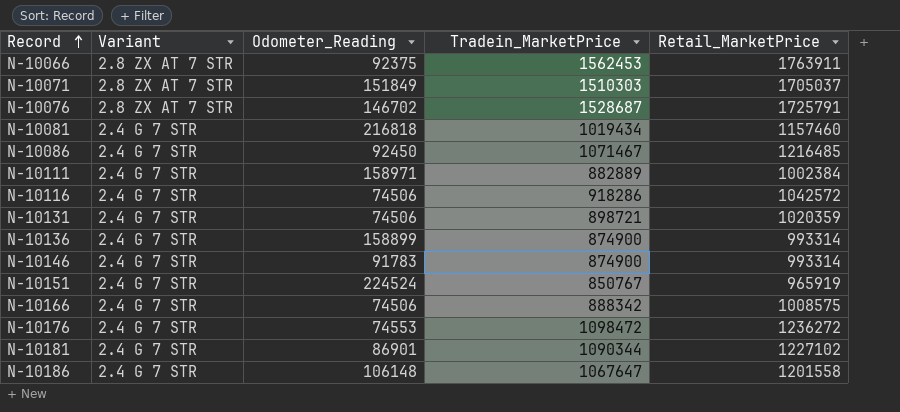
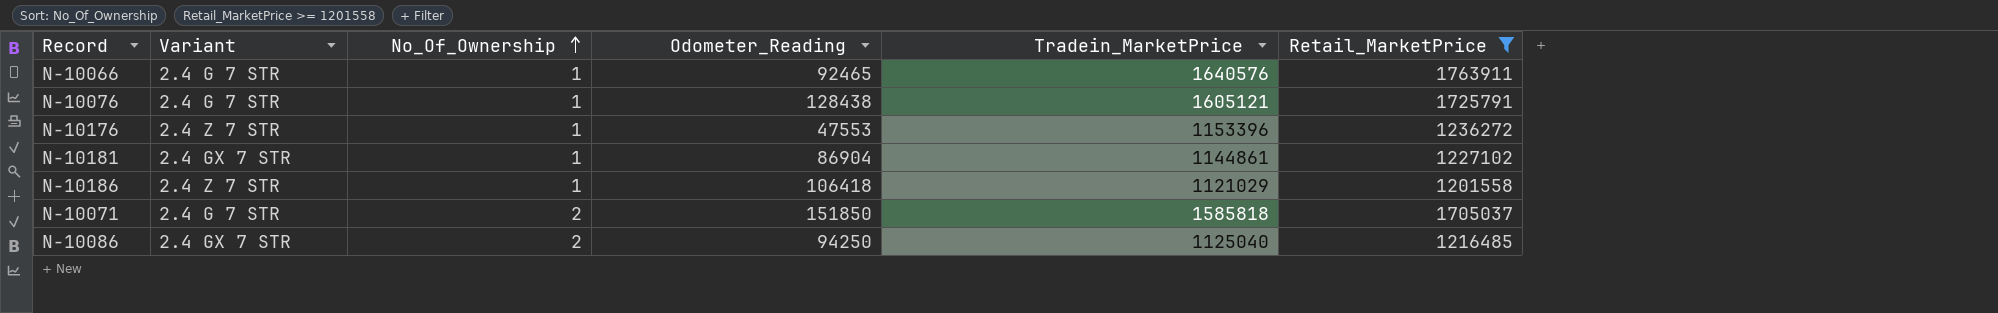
filter: none -> Retail_MarketPrice >= 1201558
row order: Record ascending -> No_Of_Ownership ascending
column No_Of_Ownership | position: none -> 3
N-10066 | Variant: 2.8 ZX AT 7 STR -> 2.4 G 7 STR
N-10066 | Odometer_Reading: 92375 -> 92465
N-10066 | Tradein_MarketPrice: 1562453 -> 1640576
N-10076 | Variant: 2.8 ZX AT 7 STR -> 2.4 G 7 STR
N-10076 | Odometer_Reading: 146702 -> 128438
N-10076 | Tradein_MarketPrice: 1528687 -> 1605121
N-10176 | Variant: 2.4 G 7 STR -> 2.4 Z 7 STR
N-10176 | Odometer_Reading: 74553 -> 47553
N-10176 | Tradein_MarketPrice: 1098472 -> 1153396
N-10181 | Variant: 2.4 G 7 STR -> 2.4 GX 7 STR
N-10181 | Odometer_Reading: 86901 -> 86904
N-10181 | Tradein_MarketPrice: 1090344 -> 1144861
N-10186 | Variant: 2.4 G 7 STR -> 2.4 Z 7 STR
N-10186 | Odometer_Reading: 106148 -> 106418
N-10186 | Tradein_MarketPrice: 1067647 -> 1121029
N-10071 | Variant: 2.8 ZX AT 7 STR -> 2.4 G 7 STR
N-10071 | Odometer_Reading: 151849 -> 151850
N-10071 | Tradein_MarketPrice: 1510303 -> 1585818
N-10086 | Variant: 2.4 G 7 STR -> 2.4 GX 7 STR
N-10086 | Odometer_Reading: 92450 -> 94250
N-10086 | Tradein_MarketPrice: 1071467 -> 1125040

